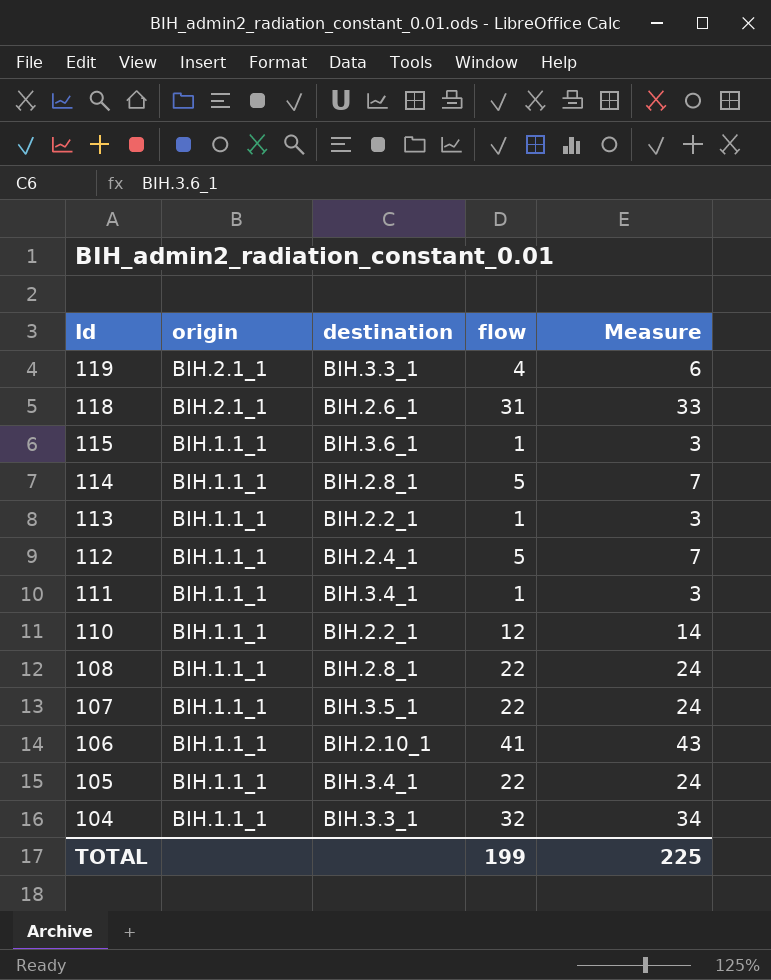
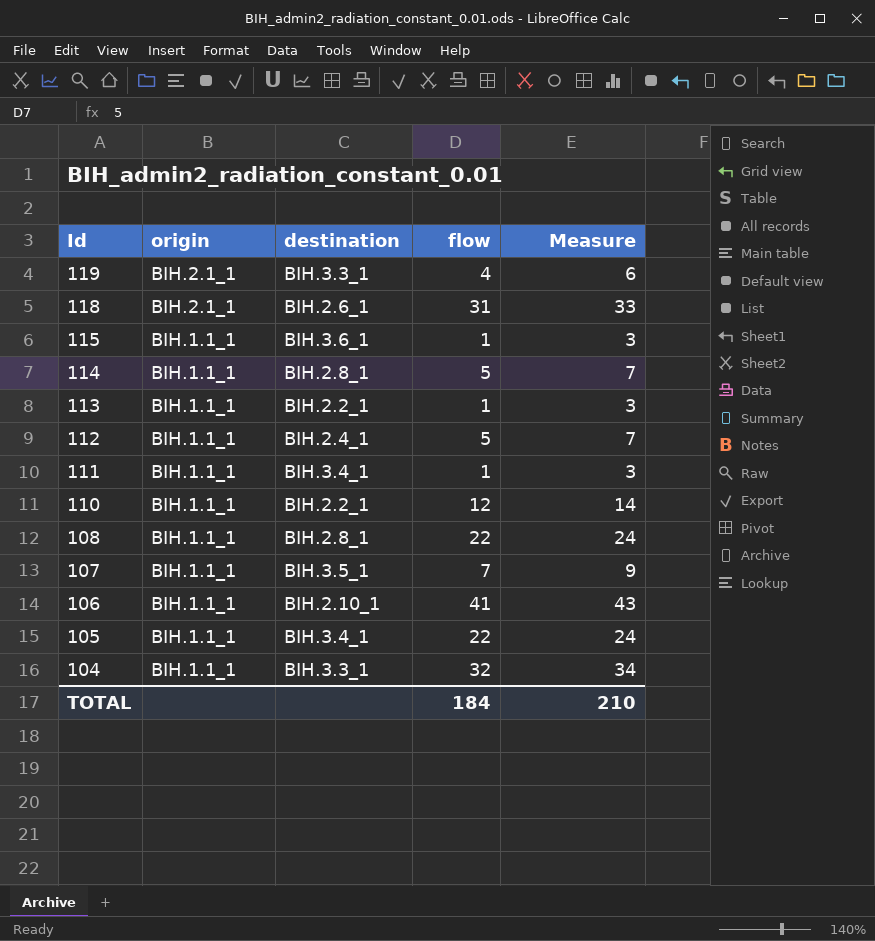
107 | flow: 22 -> 7
107 | Measure: 24 -> 9
TOTAL | flow: 199 -> 184
TOTAL | Measure: 225 -> 210

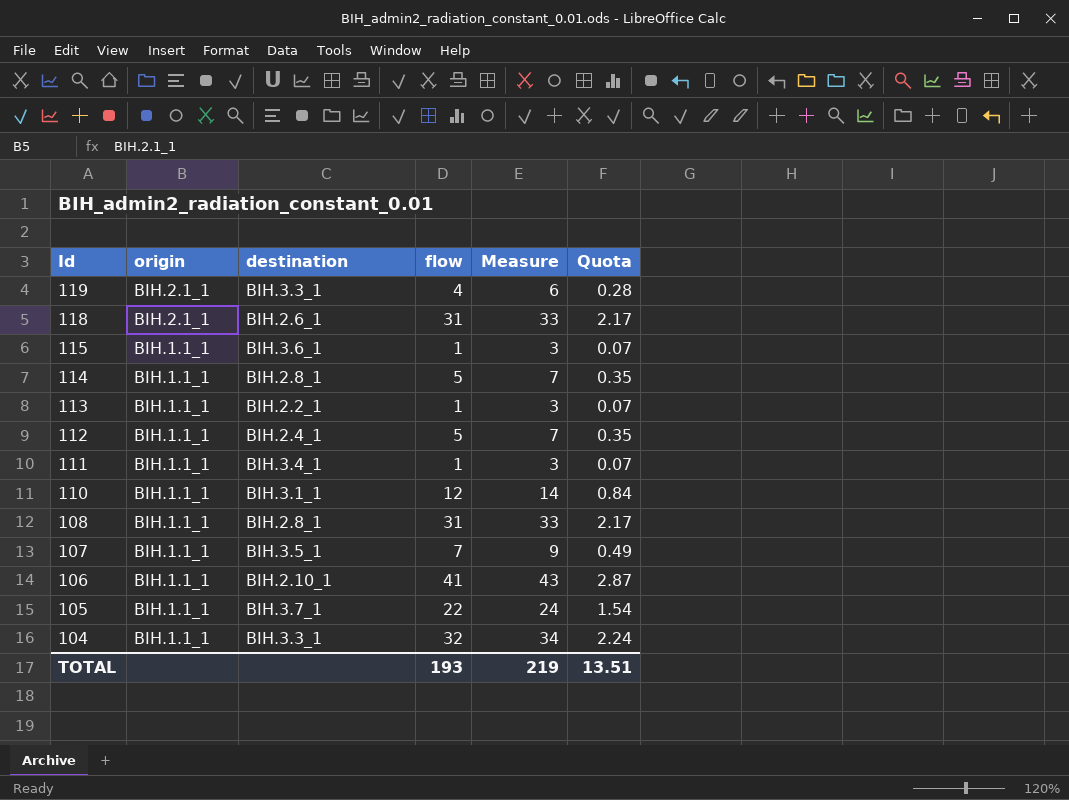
column Quota | formula: none -> [flow] * 0.07
110 | destination: BIH.2.2_1 -> BIH.3.1_1
108 | flow: 22 -> 31
108 | Measure: 24 -> 33
105 | destination: BIH.3.4_1 -> BIH.3.7_1
TOTAL | flow: 184 -> 193
TOTAL | Measure: 210 -> 219

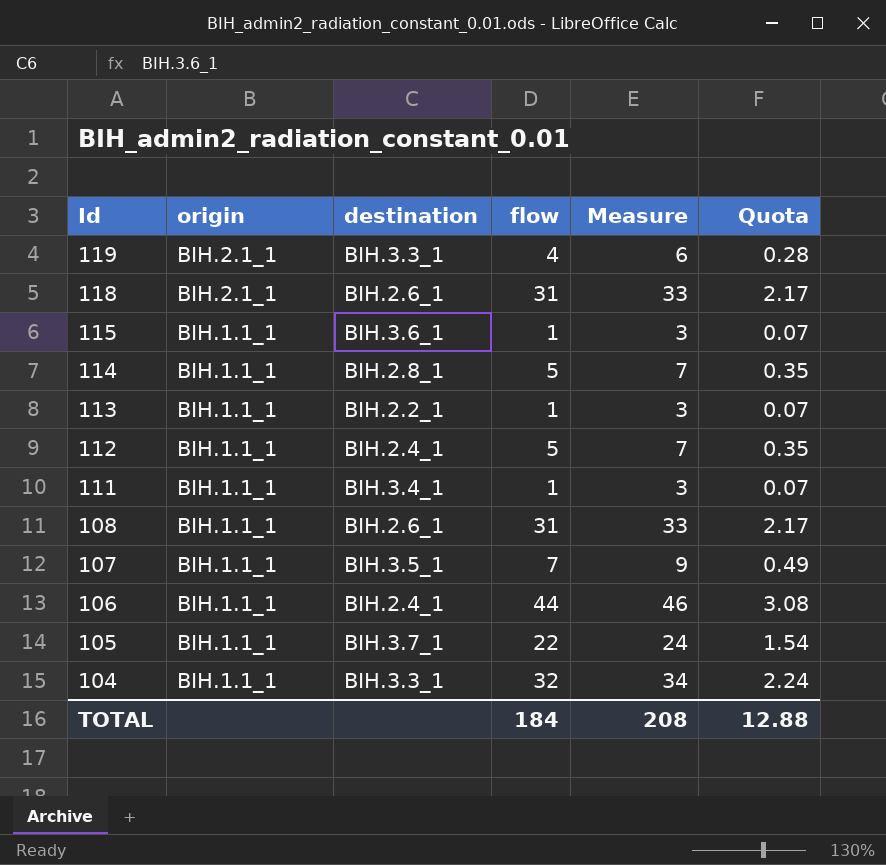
row 110: BIH.1.1_1 | BIH.3.1_1 | 12 | 14 | 0.84 -> none
108 | destination: BIH.2.8_1 -> BIH.2.6_1
106 | destination: BIH.2.10_1 -> BIH.2.4_1
106 | flow: 41 -> 44
106 | Measure: 43 -> 46
106 | Quota: 2.87 -> 3.08
TOTAL | flow: 193 -> 184
TOTAL | Measure: 219 -> 208
TOTAL | Quota: 13.51 -> 12.88

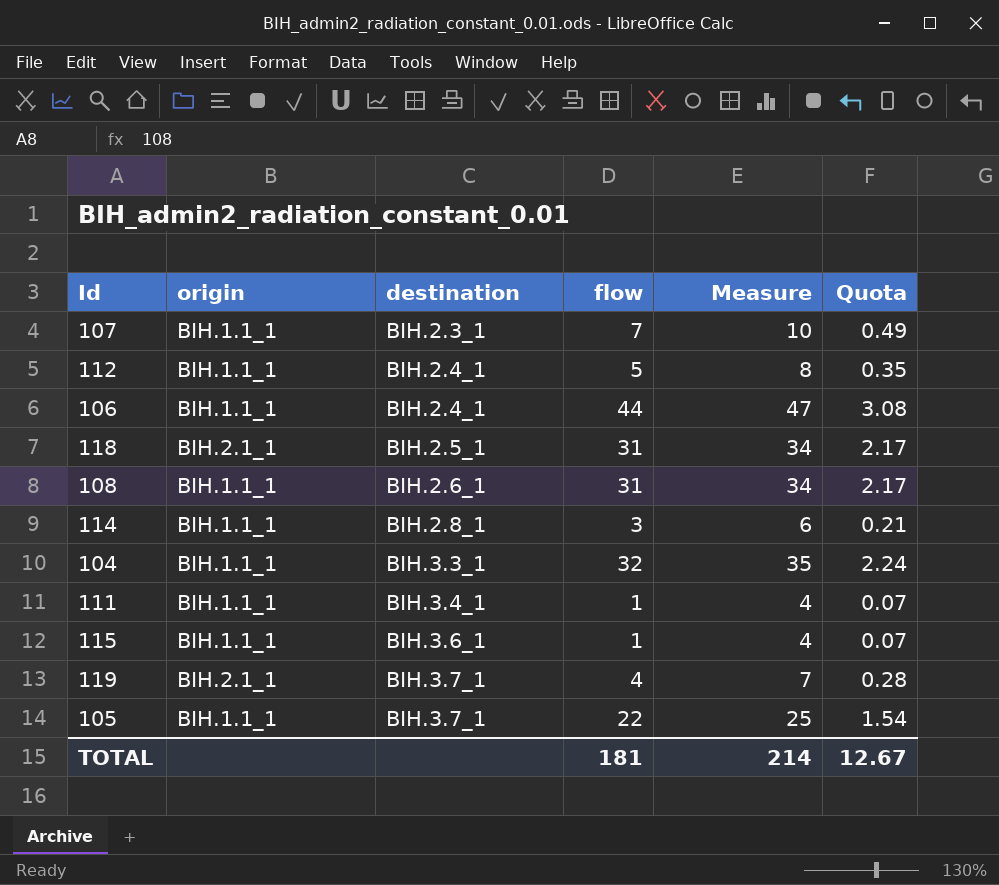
row order: Id descending -> destination ascending
column Measure | formula: [flow] + 2 -> [flow] + 3
row 113: BIH.1.1_1 | BIH.2.2_1 | 1 | 3 | 0.07 -> none
107 | destination: BIH.3.5_1 -> BIH.2.3_1
118 | destination: BIH.2.6_1 -> BIH.2.5_1
114 | flow: 5 -> 3
114 | Quota: 0.35 -> 0.21
119 | destination: BIH.3.3_1 -> BIH.3.7_1
TOTAL | flow: 184 -> 181
TOTAL | Measure: 208 -> 214
TOTAL | Quota: 12.88 -> 12.67

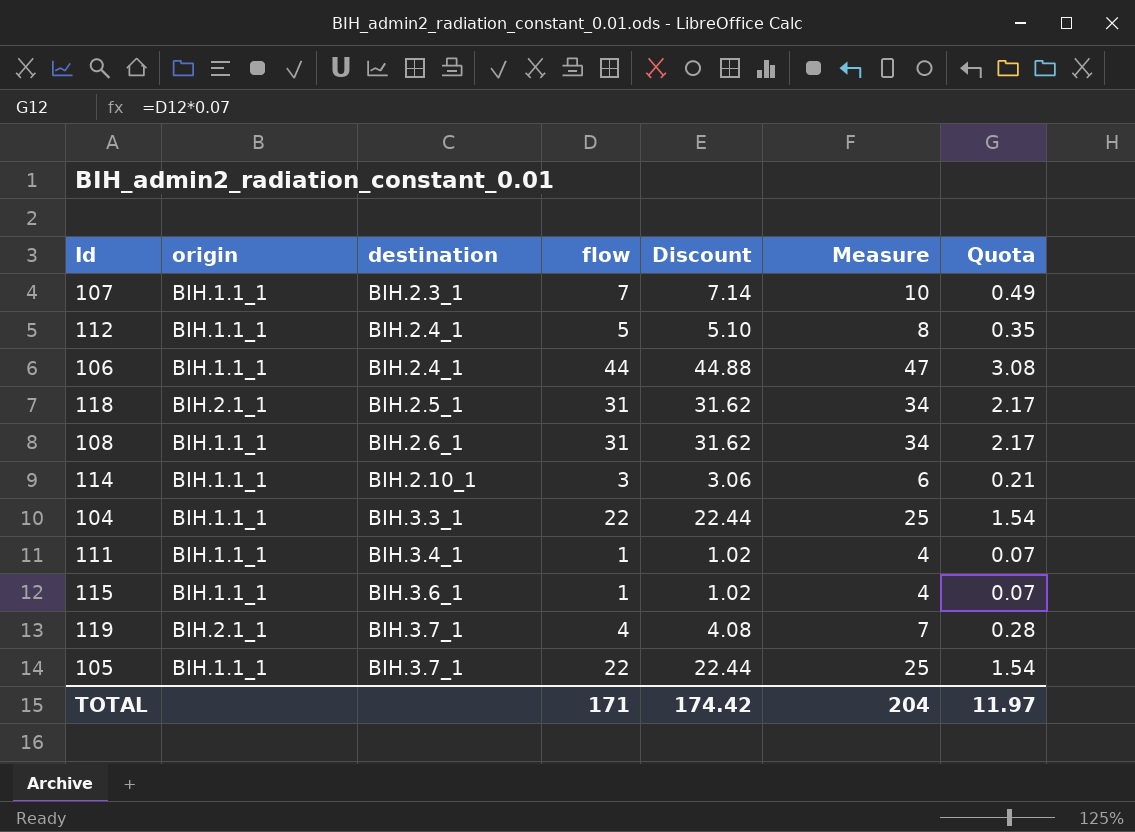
column Discount | formula: none -> [flow] * 1.02
114 | destination: BIH.2.8_1 -> BIH.2.10_1
104 | flow: 32 -> 22
104 | Measure: 35 -> 25
104 | Quota: 2.24 -> 1.54
TOTAL | flow: 181 -> 171
TOTAL | Measure: 214 -> 204
TOTAL | Quota: 12.67 -> 11.97

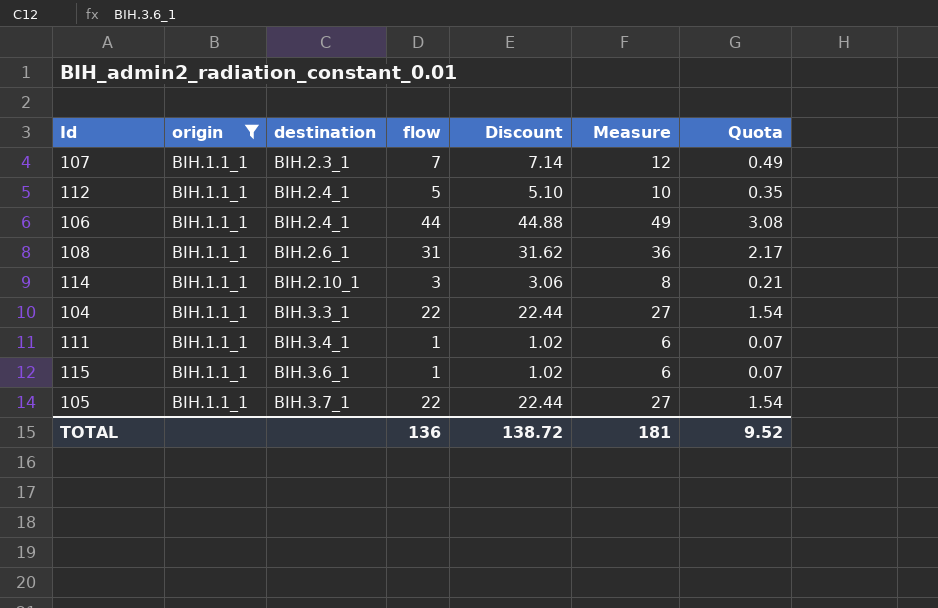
filter: none -> origin = BIH.1.1_1
column Measure | formula: [flow] + 3 -> [flow] + 5
TOTAL | flow: 171 -> 136
TOTAL | Discount: 174.42 -> 138.72
TOTAL | Measure: 204 -> 181
TOTAL | Quota: 11.97 -> 9.52

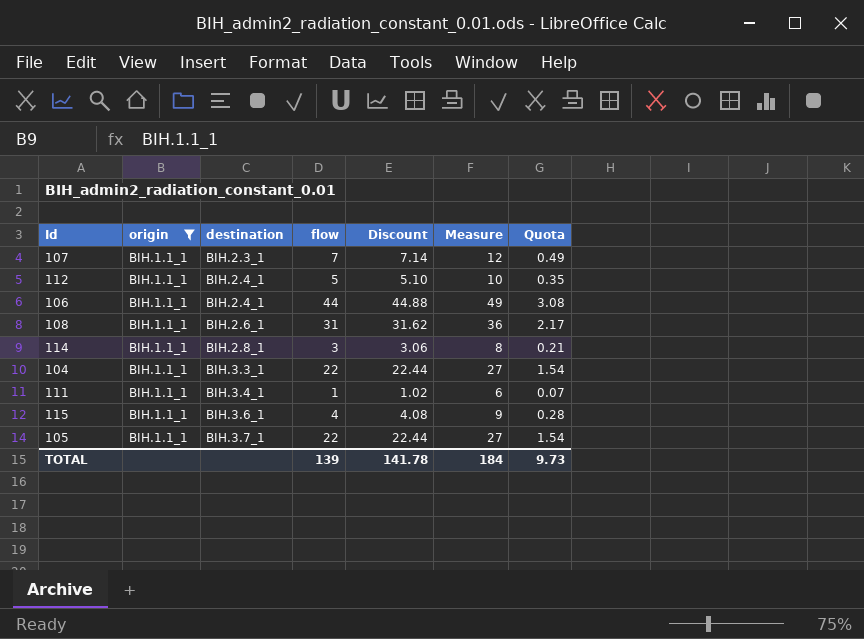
114 | destination: BIH.2.10_1 -> BIH.2.8_1
115 | flow: 1 -> 4
115 | Discount: 1.02 -> 4.08
115 | Measure: 6 -> 9
115 | Quota: 0.07 -> 0.28
TOTAL | flow: 136 -> 139
TOTAL | Discount: 138.72 -> 141.78
TOTAL | Measure: 181 -> 184
TOTAL | Quota: 9.52 -> 9.73

